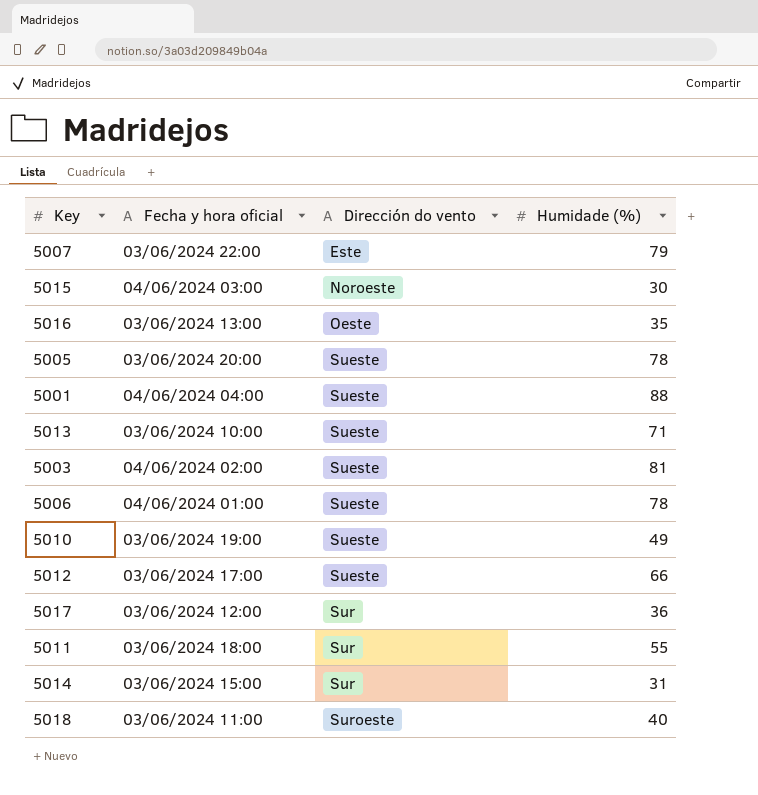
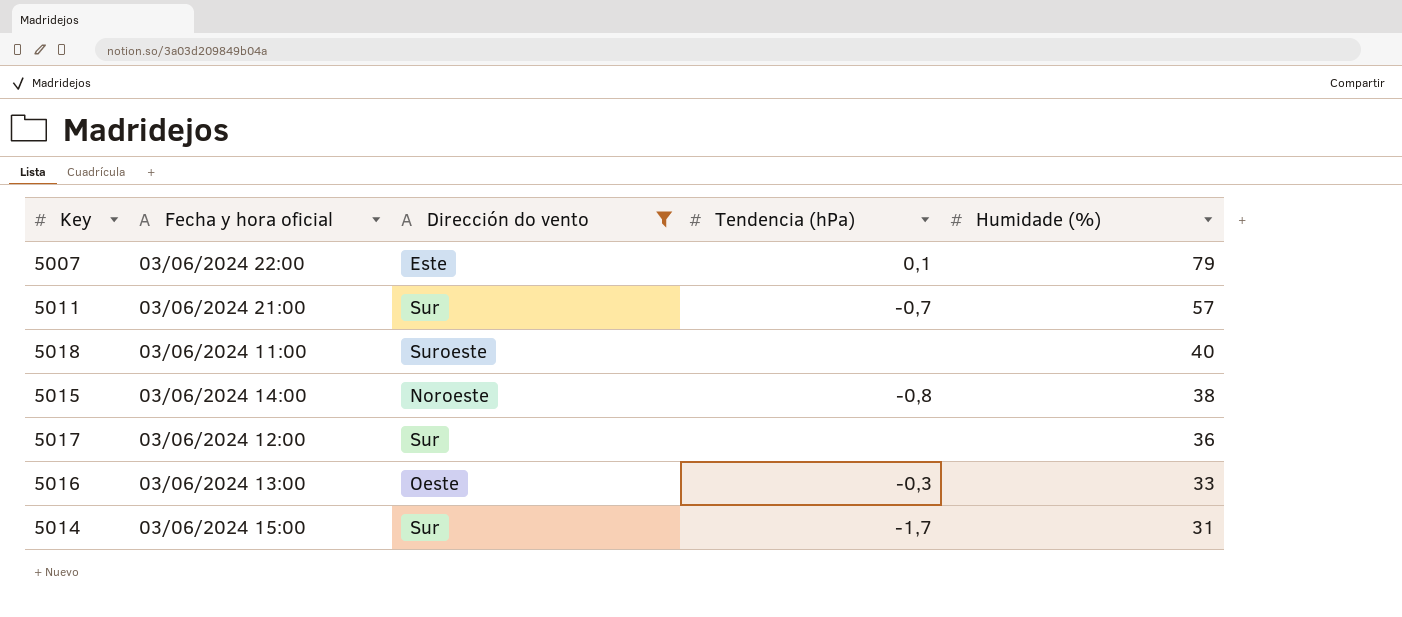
filter: none -> Dirección do vento != Sueste
row order: Dirección do vento ascending -> Humidade (%) descending
column Tendencia (hPa) | position: none -> 4
5011 | Fecha y hora oficial: 03/06/2024 18:00 -> 03/06/2024 21:00
5011 | Humidade (%): 55 -> 57
5015 | Fecha y hora oficial: 04/06/2024 03:00 -> 03/06/2024 14:00
5015 | Humidade (%): 30 -> 38
5016 | Humidade (%): 35 -> 33

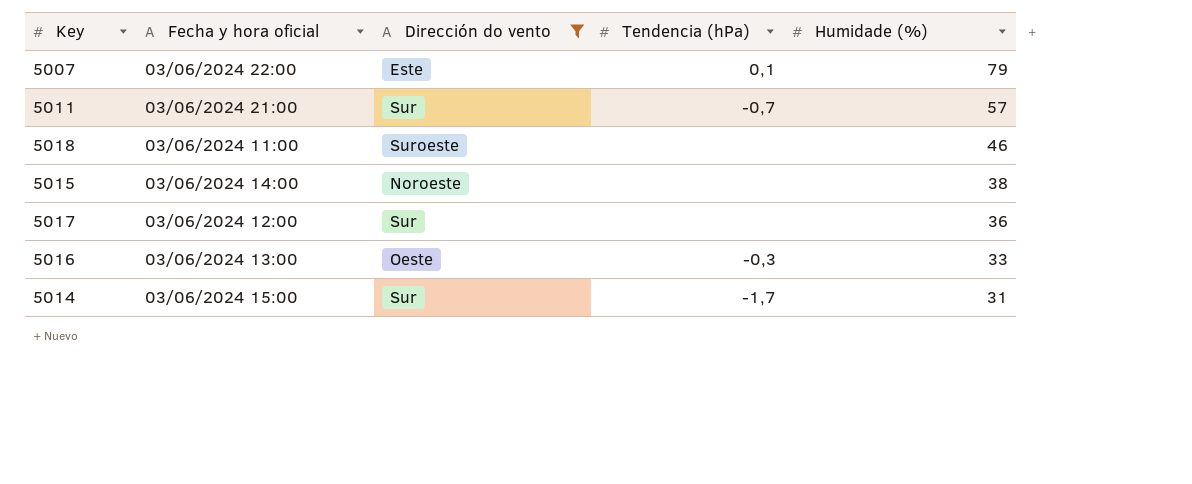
5018 | Humidade (%): 40 -> 46
5015 | Tendencia (hPa): -0,8 -> none

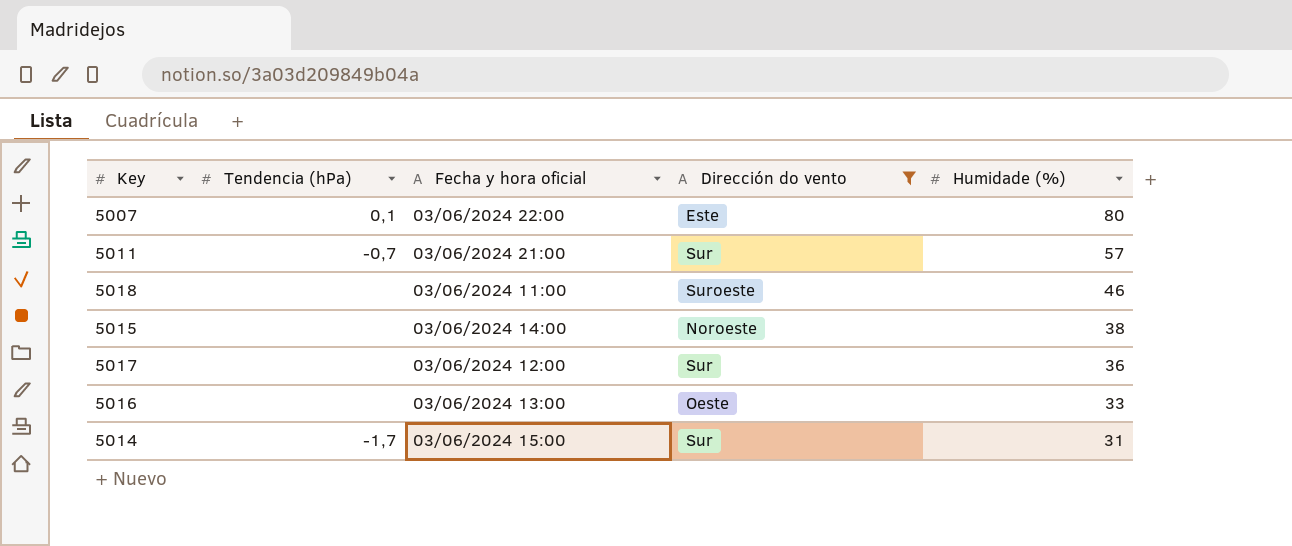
column Tendencia (hPa) | position: 4 -> 2
5007 | Humidade (%): 79 -> 80
5016 | Tendencia (hPa): -0,3 -> none

